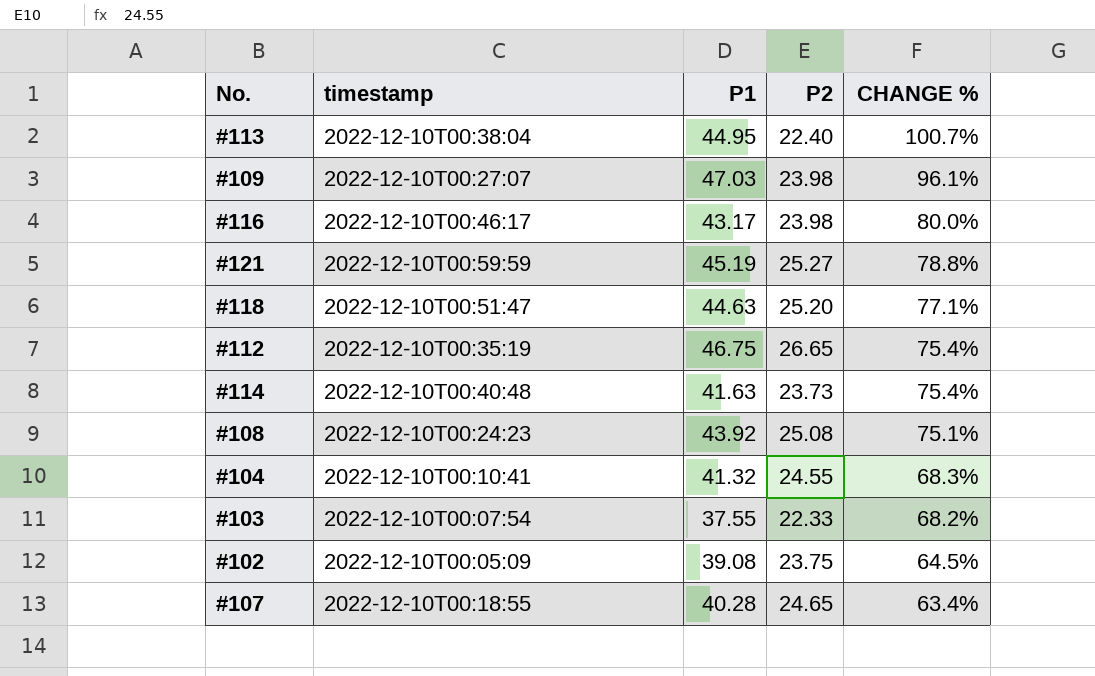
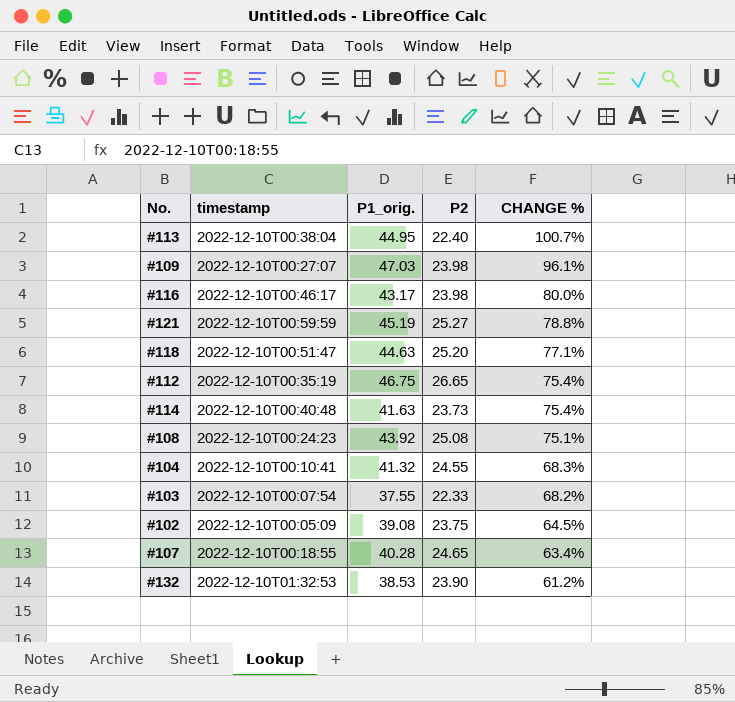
column name: P1 -> P1_orig.
row #132: none -> 2022-12-10T01:32:53 | 38.53 | 23.90 | 61.2%

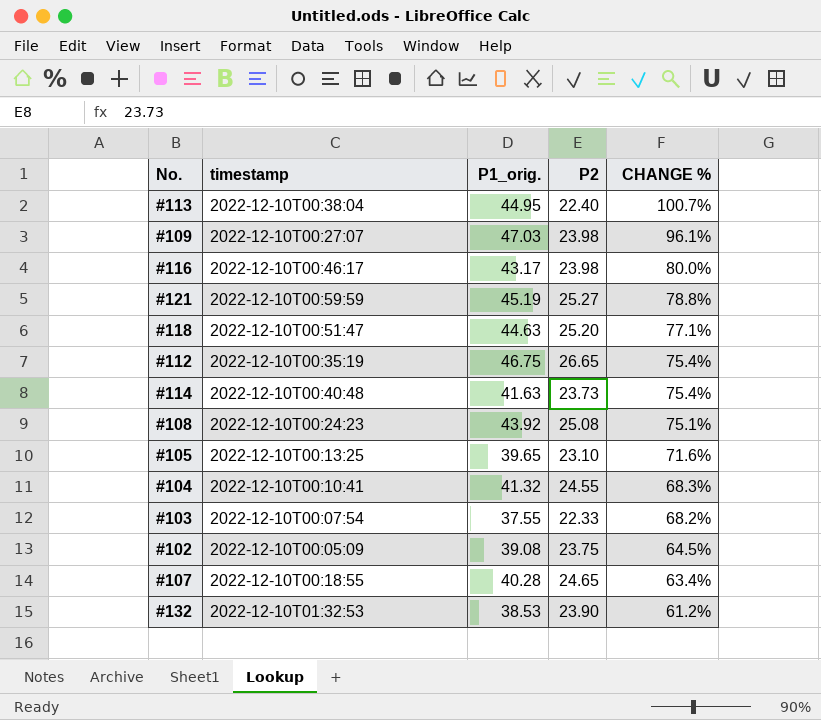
row #105: none -> 2022-12-10T00:13:25 | 39.65 | 23.10 | 71.6%

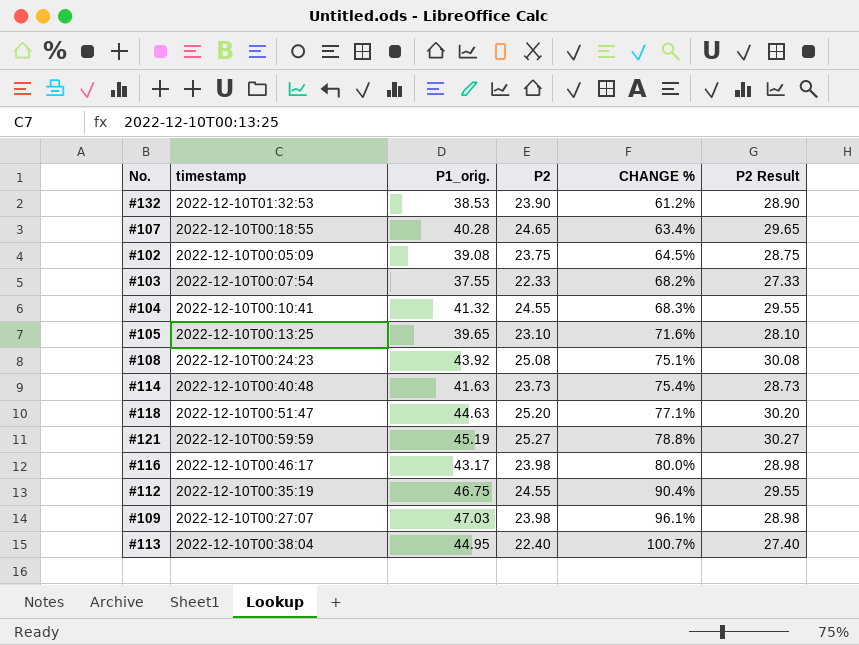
row order: CHANGE % descending -> CHANGE % ascending
column P2 Result | formula: none -> [P2] + 5
#112 | P2: 26.65 -> 24.55
#112 | CHANGE %: 75.4% -> 90.4%

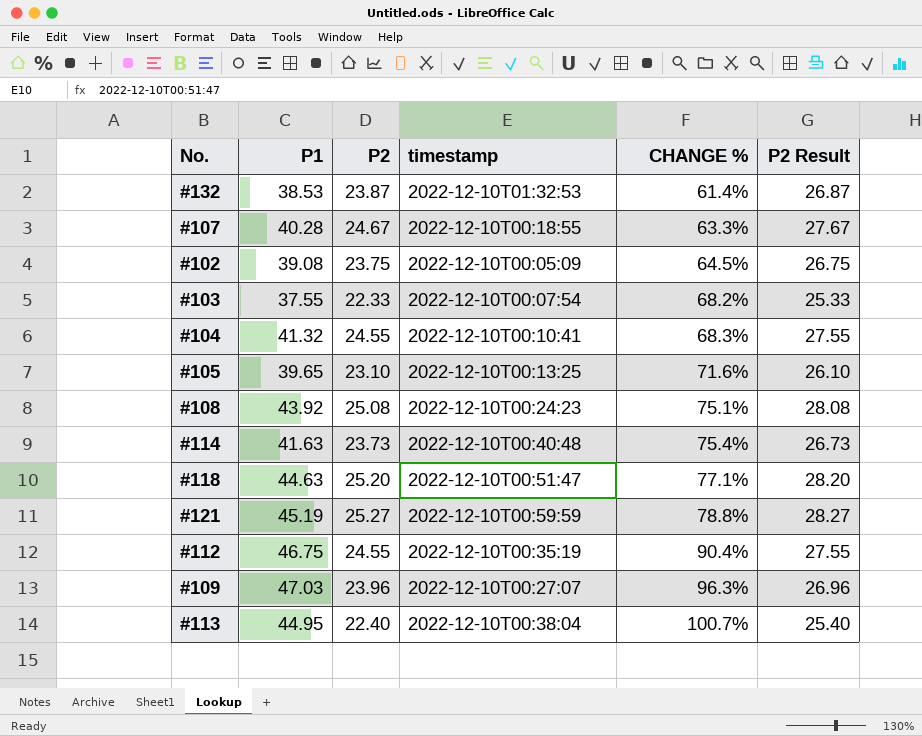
column name: P1_orig. -> P1
column timestamp | position: 2 -> 4
column P2 Result | formula: [P2] + 5 -> [P2] + 3
row #116: 2022-12-10T00:46:17 | 43.17 | 23.98 | 80.0% | 28.98 -> none
#132 | P2: 23.90 -> 23.87
#132 | CHANGE %: 61.2% -> 61.4%
#107 | P2: 24.65 -> 24.67
#107 | CHANGE %: 63.4% -> 63.3%
#109 | P2: 23.98 -> 23.96
#109 | CHANGE %: 96.1% -> 96.3%

